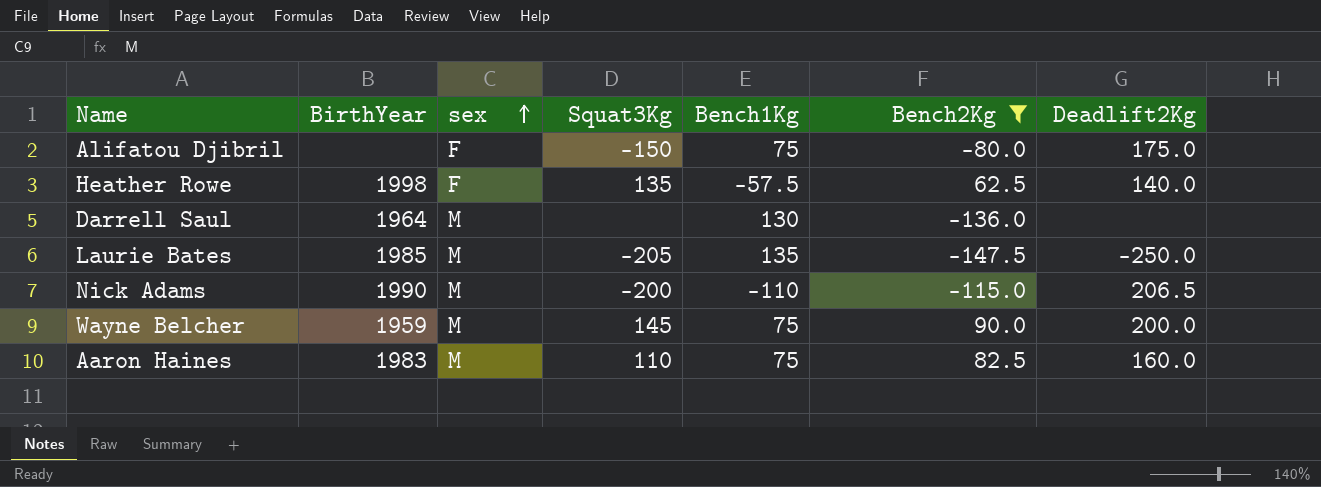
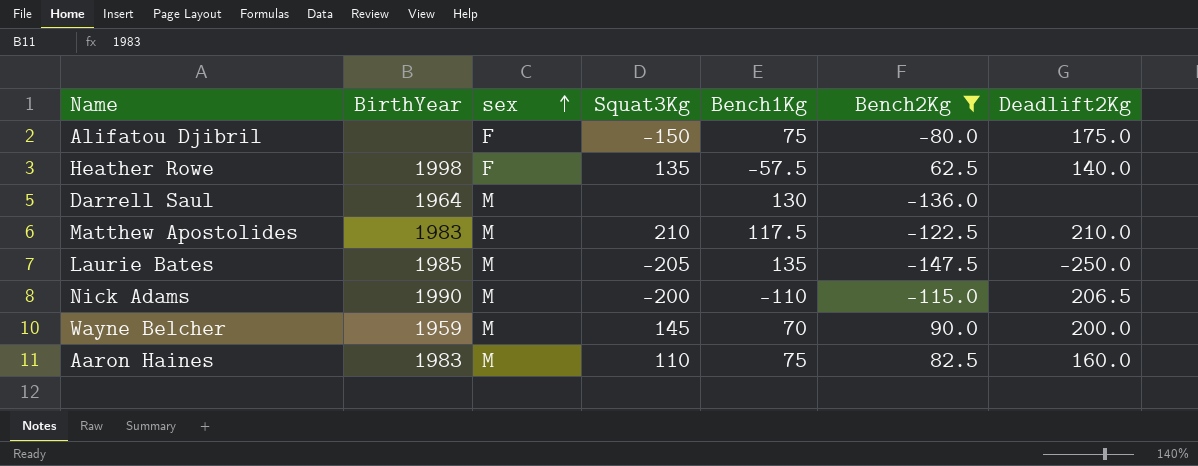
row Matthew Apostolides: none -> 1983 | M | 210 | 117.5 | -122.5 | 210.0
Wayne Belcher | Bench1Kg: 75 -> 70

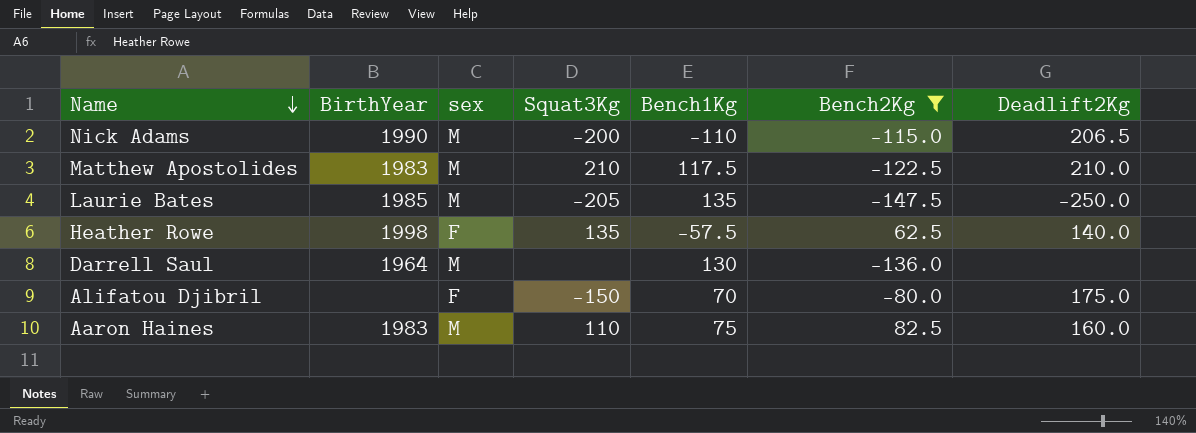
row order: sex ascending -> Name descending
row Wayne Belcher: 1959 | M | 145 | 70 | 90.0 | 200.0 -> none
Alifatou Djibril | Bench1Kg: 75 -> 70

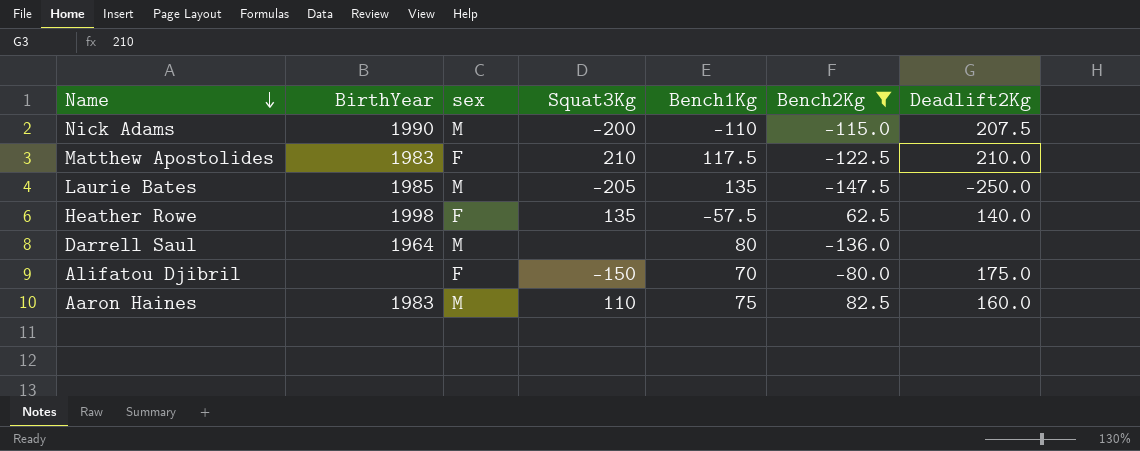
Nick Adams | Deadlift2Kg: 206.5 -> 207.5
Matthew Apostolides | sex: M -> F
Darrell Saul | Bench1Kg: 130 -> 80

